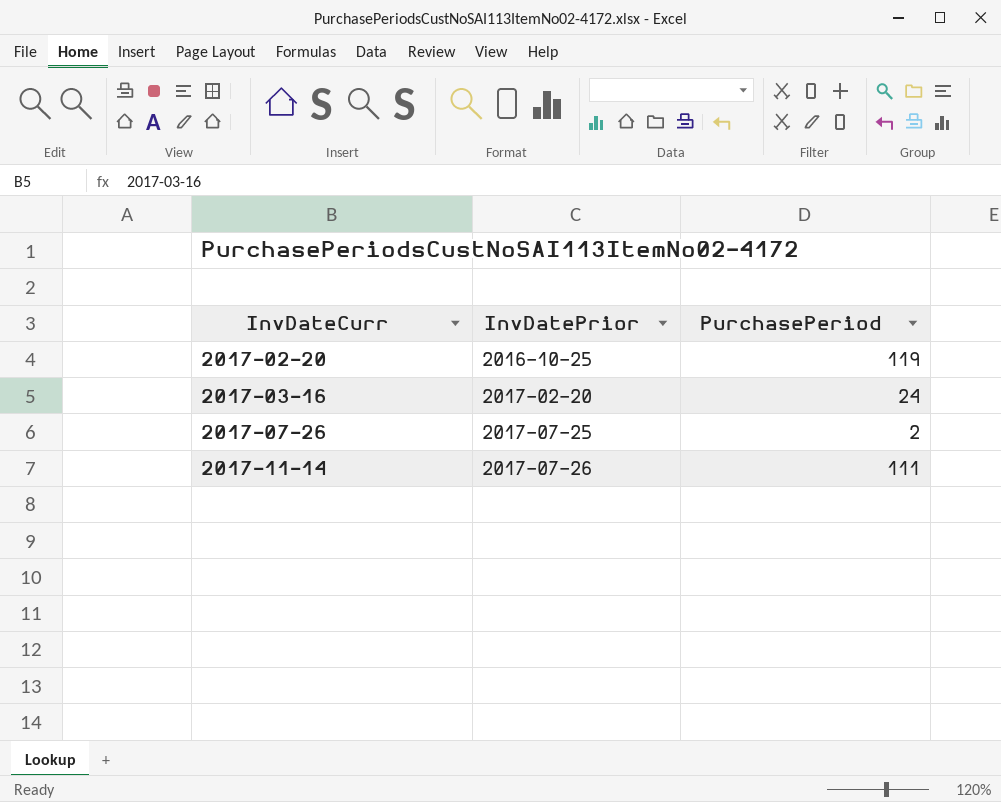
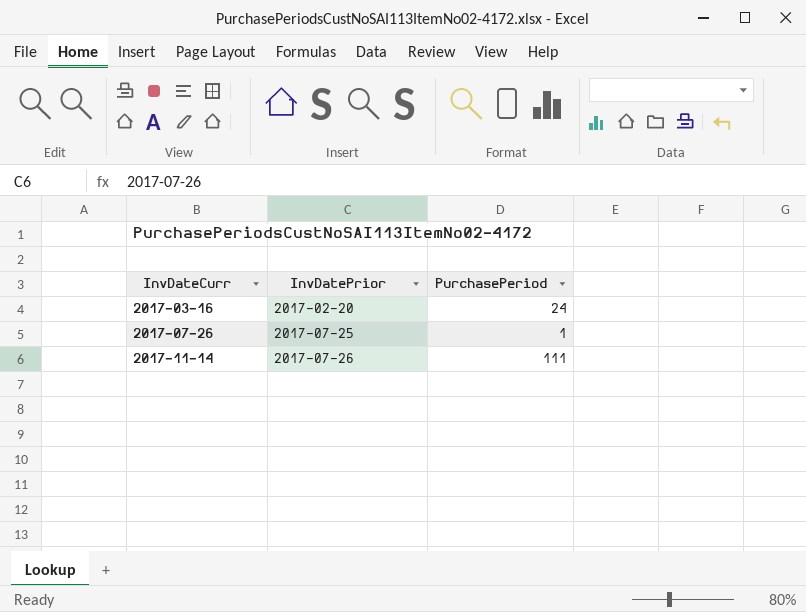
row 2017-02-20: 2016-10-25 | 119 -> none
2017-07-26 | PurchasePeriod: 2 -> 1

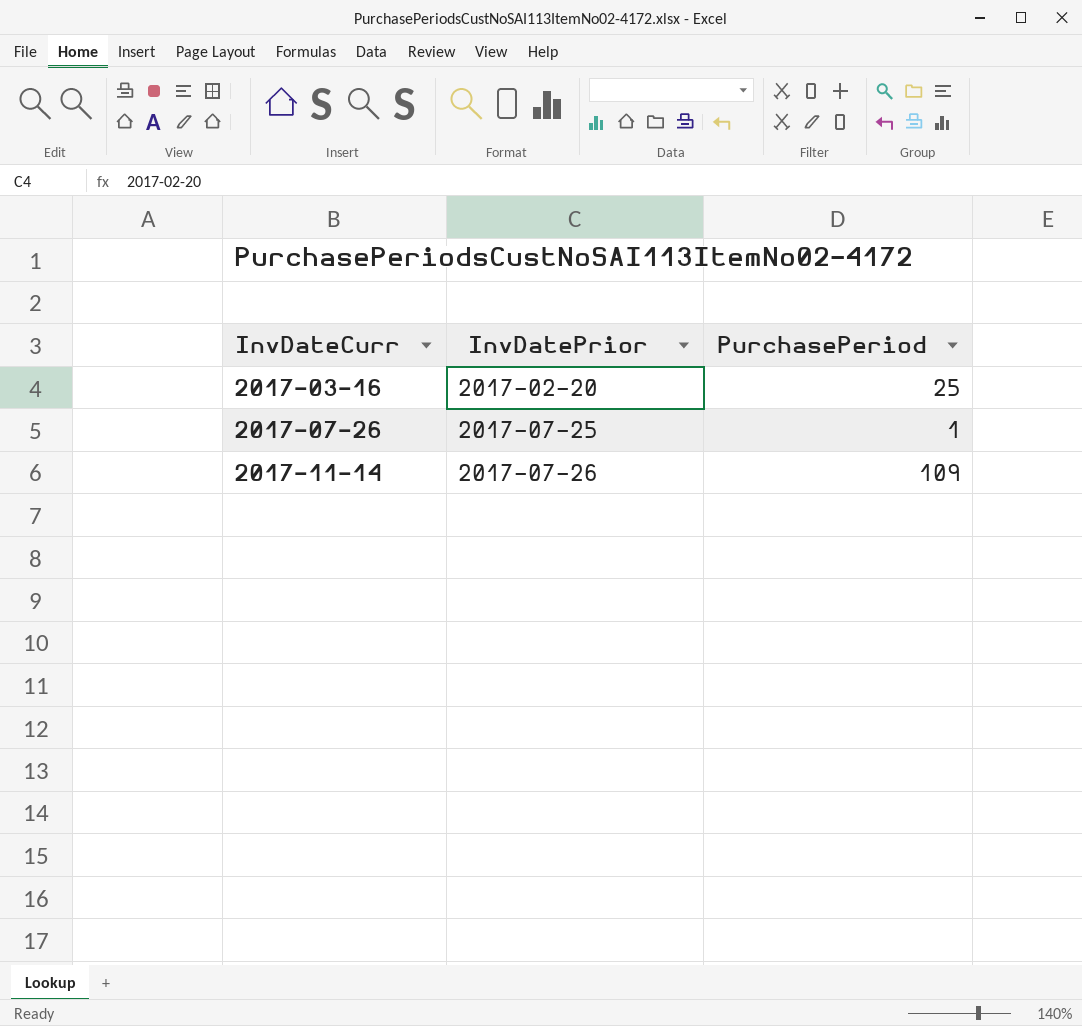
2017-03-16 | PurchasePeriod: 24 -> 25
2017-11-14 | PurchasePeriod: 111 -> 109

